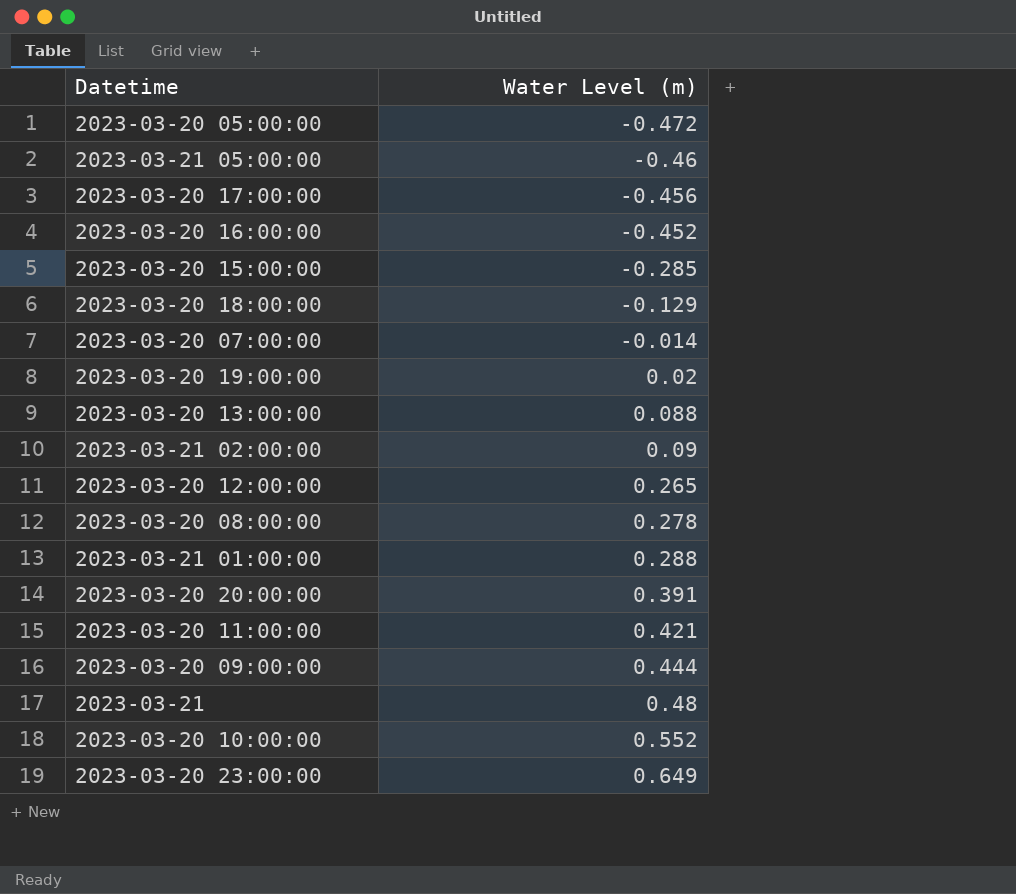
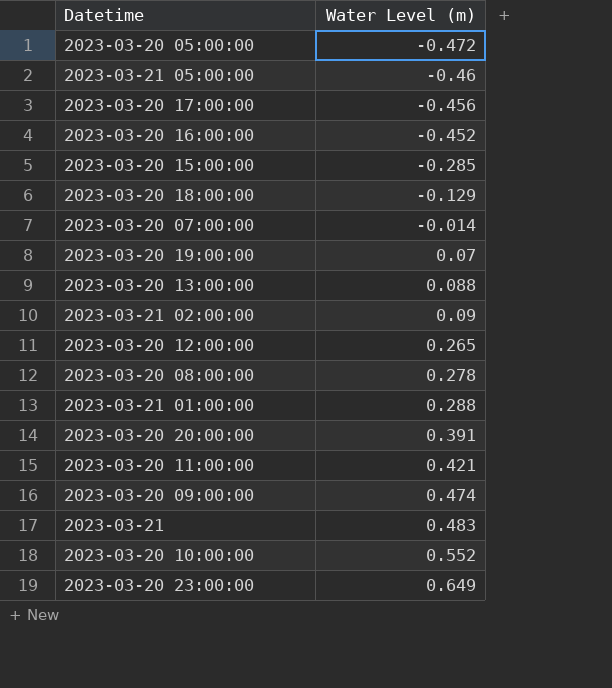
2023-03-20 19:00:00 | Water Level (m): 0.02 -> 0.07
2023-03-20 09:00:00 | Water Level (m): 0.444 -> 0.474
2023-03-21 | Water Level (m): 0.48 -> 0.483

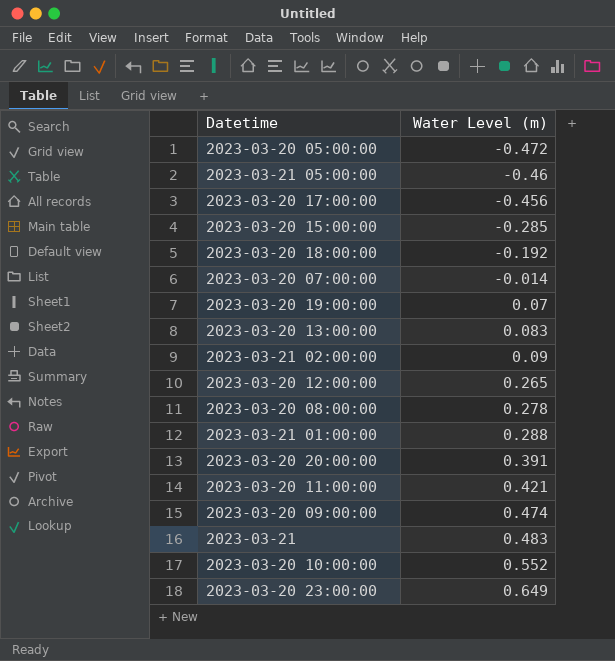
row 2023-03-20 16:00:00: -0.452 -> none
2023-03-20 18:00:00 | Water Level (m): -0.129 -> -0.192
2023-03-20 13:00:00 | Water Level (m): 0.088 -> 0.083

